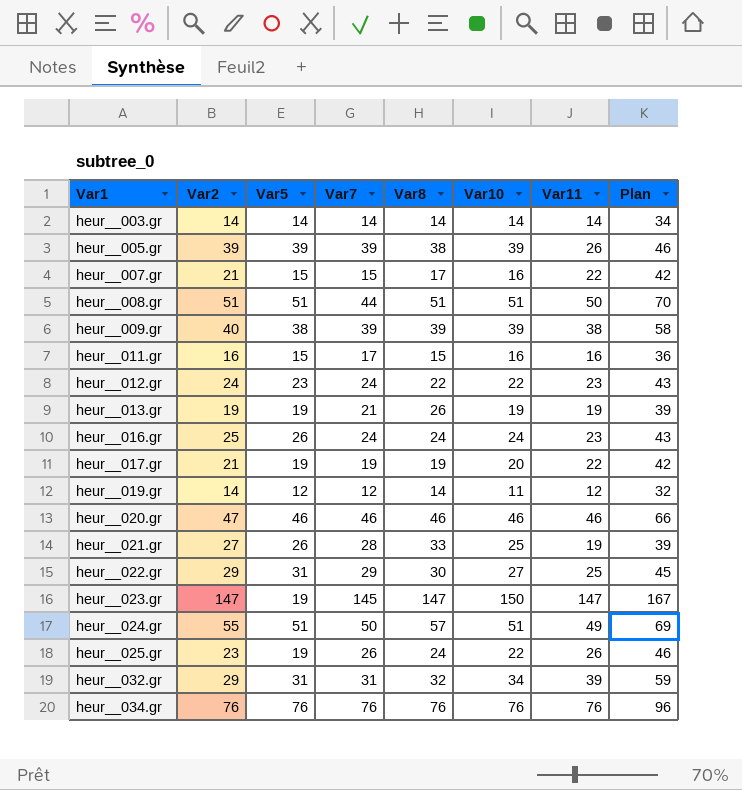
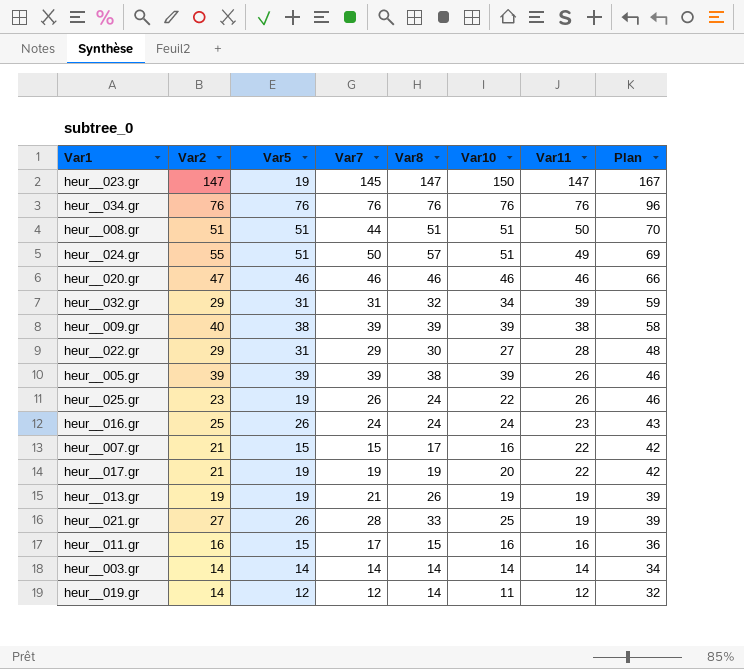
row order: Var1 ascending -> Var11 descending
row heur__012.gr: 24 | 23 | 24 | 22 | 22 | 23 | 43 -> none
heur__022.gr | Var11: 25 -> 28
heur__022.gr | Plan: 45 -> 48

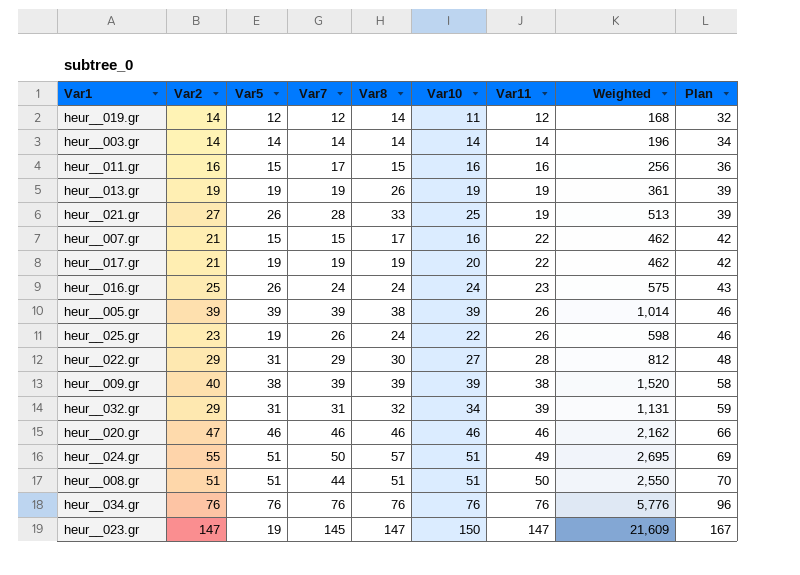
row order: Var11 descending -> Var11 ascending
column Weighted | formula: none -> [Var2] * [Var11]
heur__013.gr | Var7: 21 -> 19

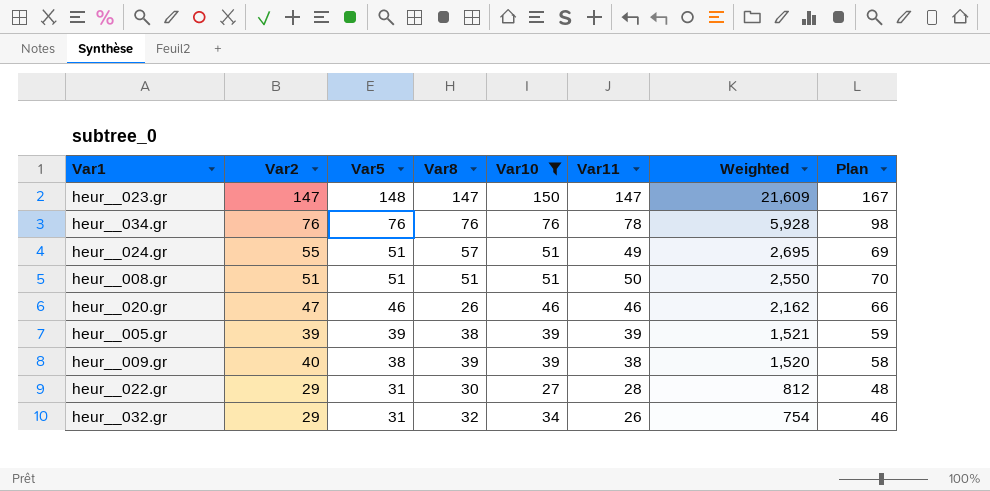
filter: none -> Var10 >= 27
row order: Var11 ascending -> Var5 descending
column Var7 | position: 4 -> none
heur__023.gr | Var5: 19 -> 148
heur__034.gr | Var11: 76 -> 78
heur__034.gr | Weighted: 5,776 -> 5,928
heur__034.gr | Plan: 96 -> 98
heur__020.gr | Var8: 46 -> 26
heur__005.gr | Var11: 26 -> 39
heur__005.gr | Weighted: 1,014 -> 1,521
heur__005.gr | Plan: 46 -> 59
heur__032.gr | Var11: 39 -> 26
heur__032.gr | Weighted: 1,131 -> 754
heur__032.gr | Plan: 59 -> 46

